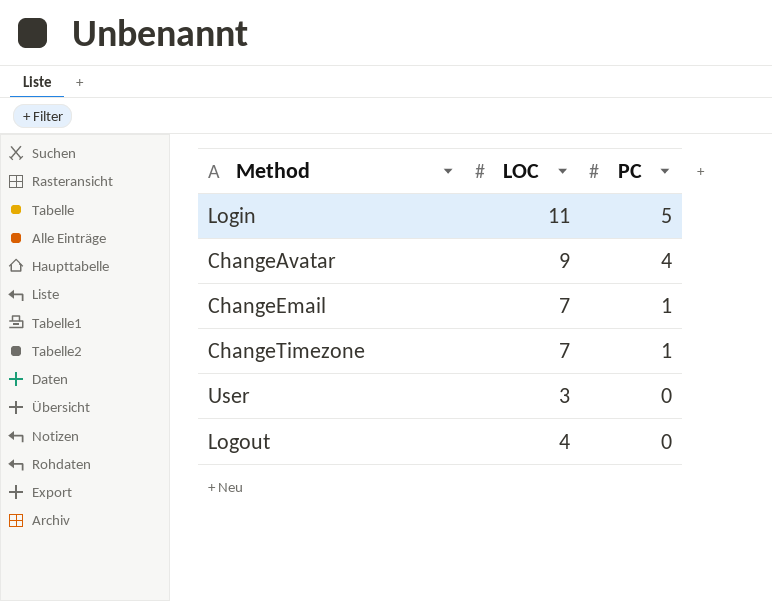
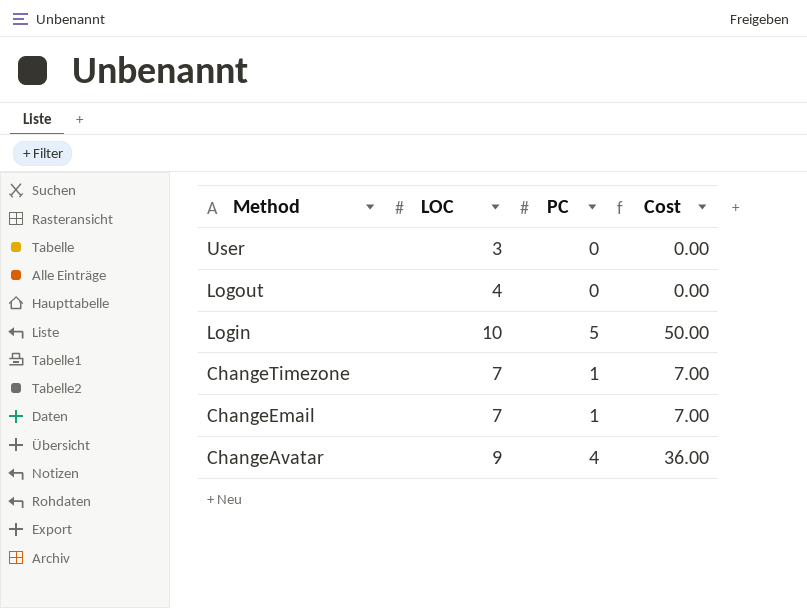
row order: PC descending -> Method descending
column Cost | formula: none -> [LOC] * [PC]
Login | LOC: 11 -> 10

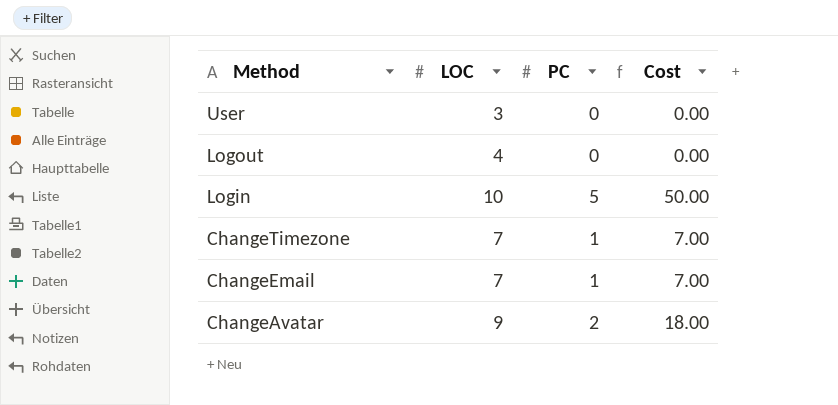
ChangeAvatar | PC: 4 -> 2
ChangeAvatar | Cost: 36.00 -> 18.00

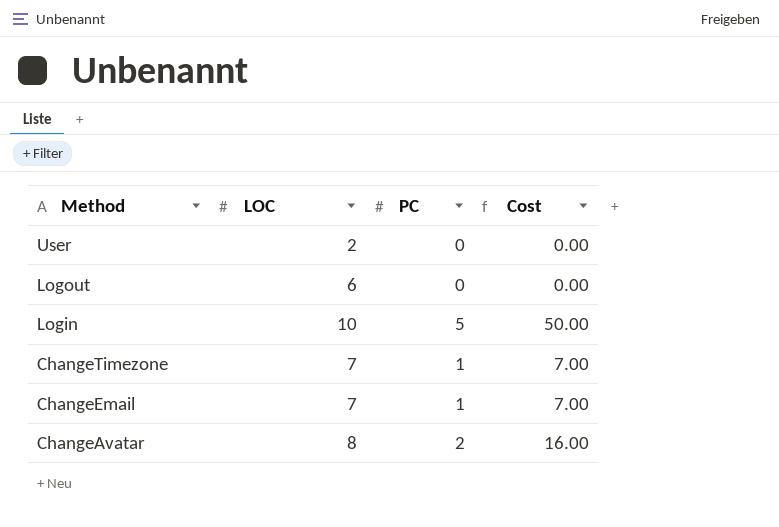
User | LOC: 3 -> 2
Logout | LOC: 4 -> 6
ChangeAvatar | LOC: 9 -> 8
ChangeAvatar | Cost: 18.00 -> 16.00

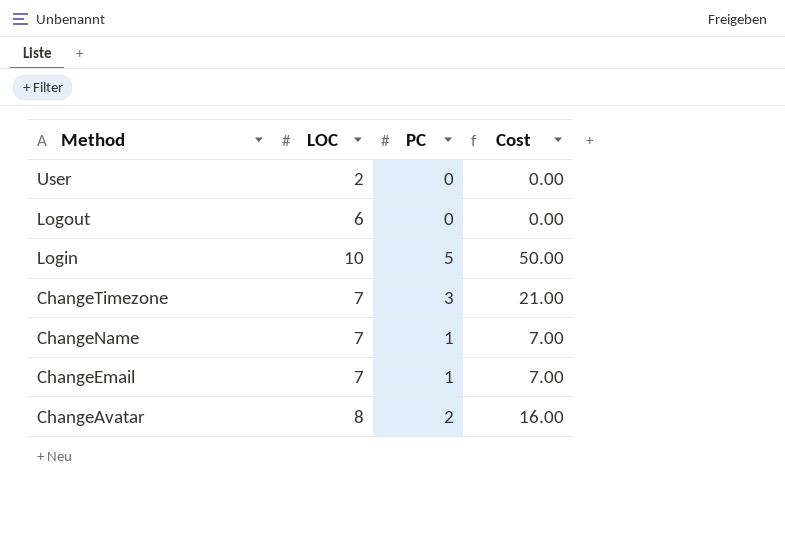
ChangeTimezone | PC: 1 -> 3
ChangeTimezone | Cost: 7.00 -> 21.00
row ChangeName: none -> 7 | 1 | 7.00

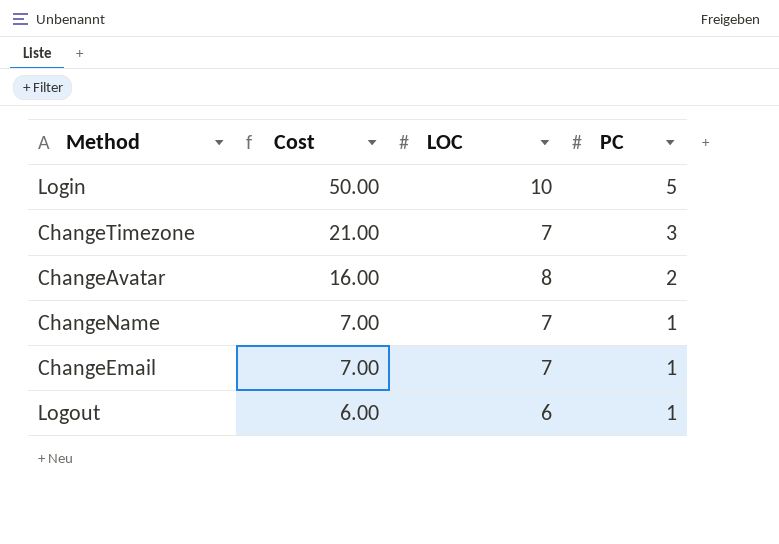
row order: Method descending -> Cost descending
column Cost | position: 4 -> 2
row User: 2 | 0 | 0.00 -> none
Logout | Cost: 0.00 -> 6.00
Logout | PC: 0 -> 1

